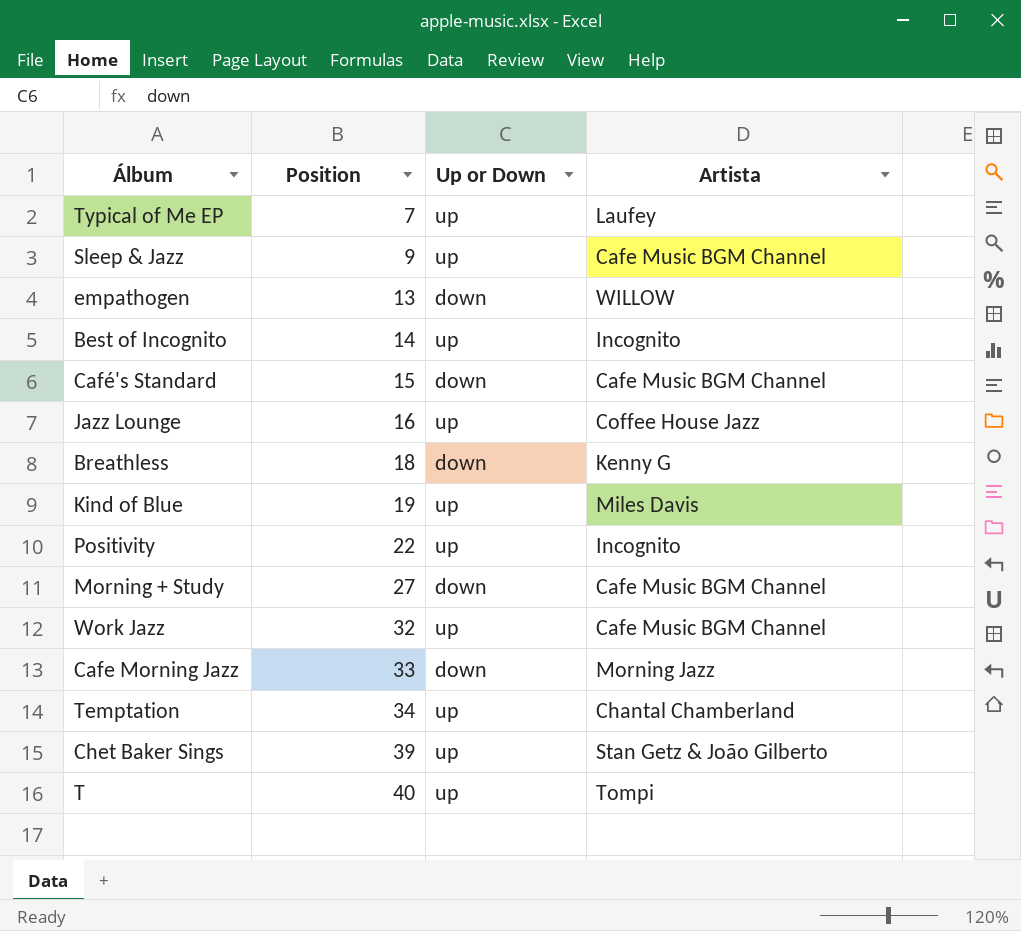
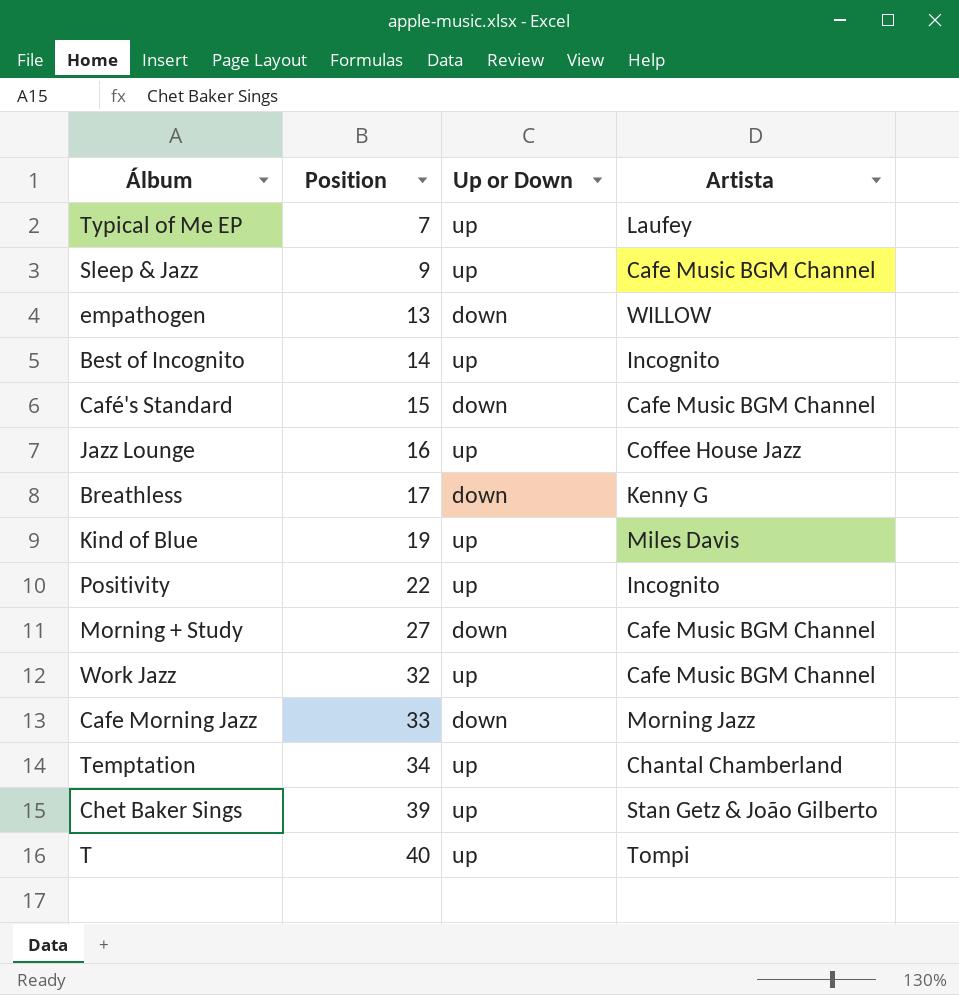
Breathless | Position: 18 -> 17

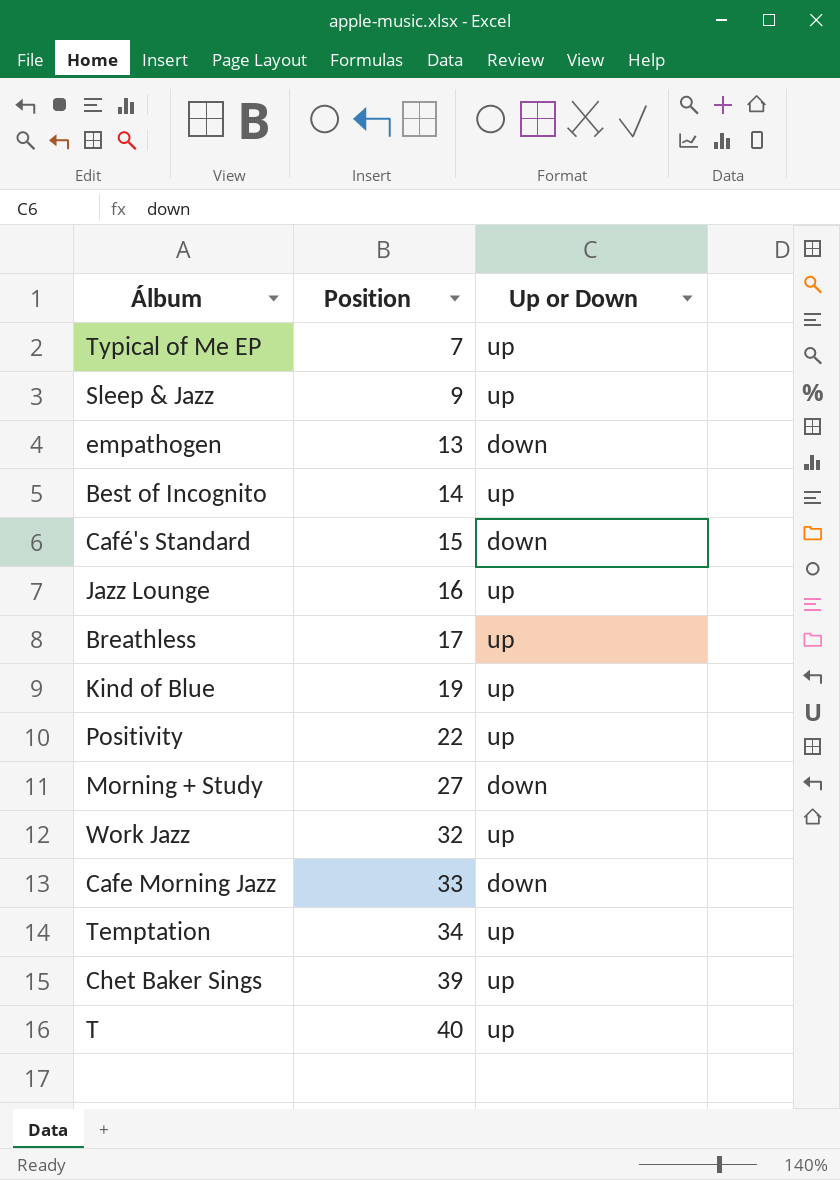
column Artista | position: 4 -> none
Breathless | Up or Down: down -> up

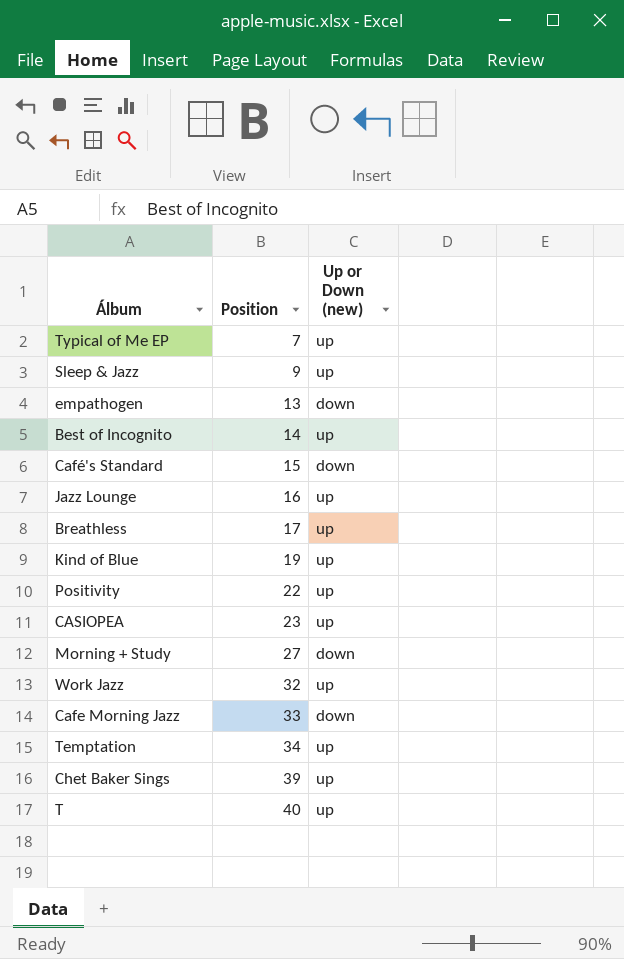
column name: Up or Down -> Up or Down (new)
row CASIOPEA: none -> 23 | up

